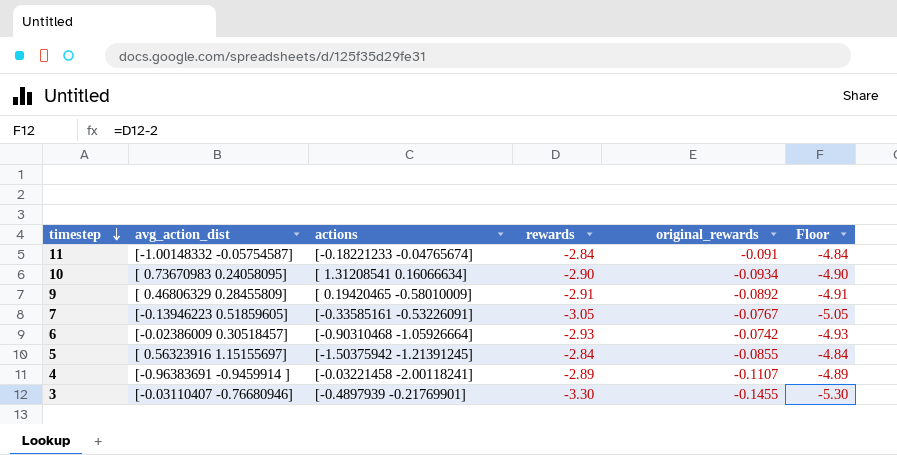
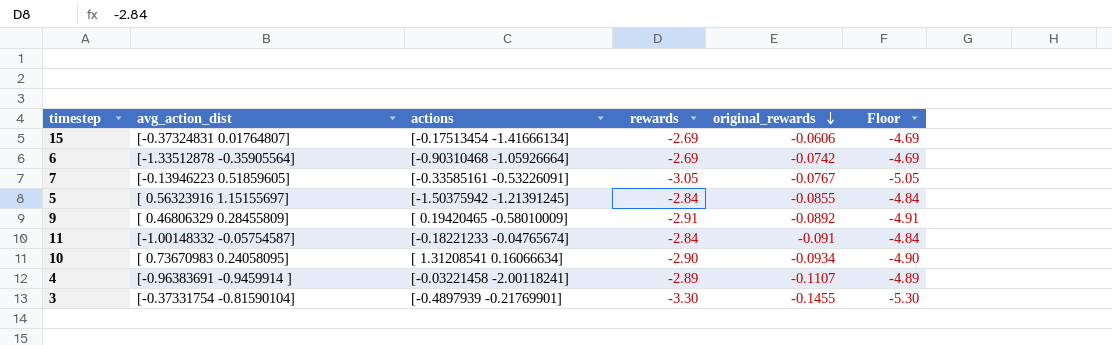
row order: timestep descending -> original_rewards descending
row 15: none -> [-0.37324831 0.01764807] | [-0.17513454 -1.41666134] | -2.69 | -0.0606 | -4.69
6 | avg_action_dist: [-0.02386009 0.30518457] -> [-1.33512878 -0.35905564]
6 | rewards: -2.93 -> -2.69
6 | Floor: -4.93 -> -4.69
3 | avg_action_dist: [-0.03110407 -0.76680946] -> [-0.37331754 -0.81590104]

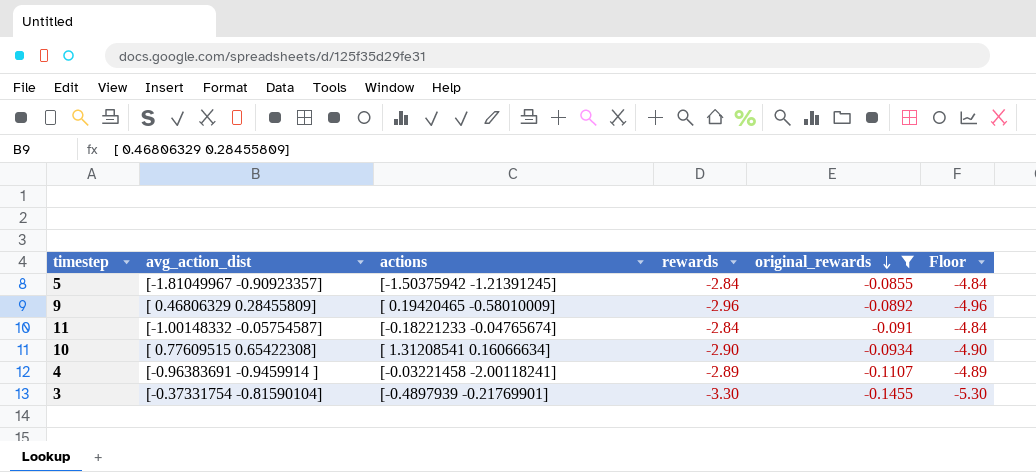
filter: none -> original_rewards <= -0.0855
5 | avg_action_dist: [ 0.56323916 1.15155697] -> [-1.81049967 -0.90923357]
9 | rewards: -2.91 -> -2.96
9 | Floor: -4.91 -> -4.96
10 | avg_action_dist: [ 0.73670983 0.24058095] -> [ 0.77609515 0.65422308]

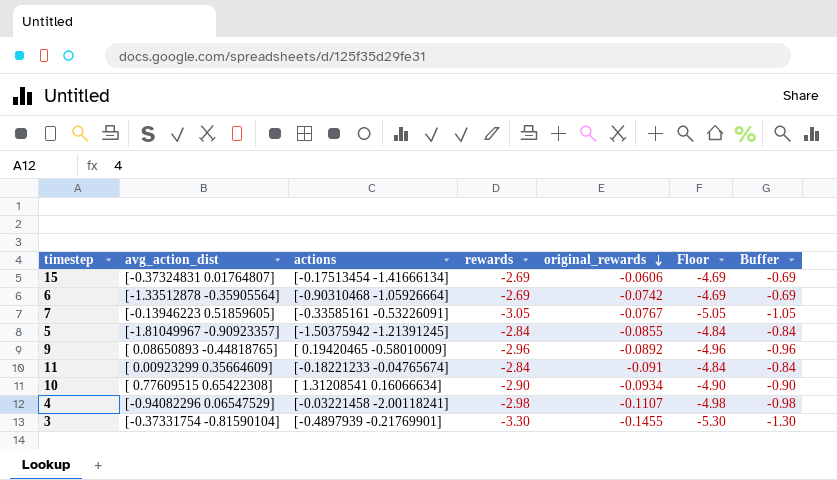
filter: original_rewards <= -0.0855 -> none
column Buffer | formula: none -> [rewards] + 2
9 | avg_action_dist: [ 0.46806329 0.28455809] -> [ 0.08650893 -0.44818765]
11 | avg_action_dist: [-1.00148332 -0.05754587] -> [ 0.00923299 0.35664609]
4 | avg_action_dist: [-0.96383691 -0.9459914 ] -> [-0.94082296 0.06547529]
4 | rewards: -2.89 -> -2.98
4 | Floor: -4.89 -> -4.98

